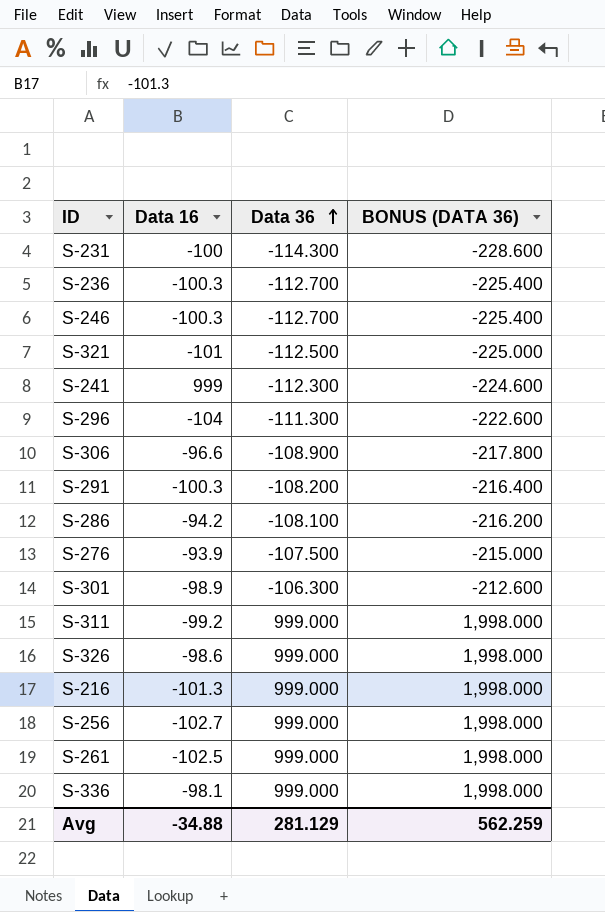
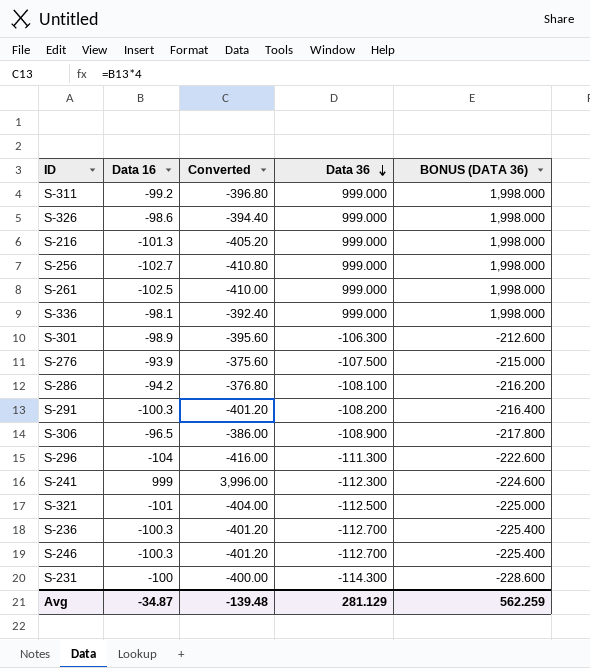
row order: Data 36 ascending -> Data 36 descending
column Converted | formula: none -> [Data 16] * 4
S-306 | Data 16: -96.6 -> -96.5
Avg | Data 16: -34.88 -> -34.87

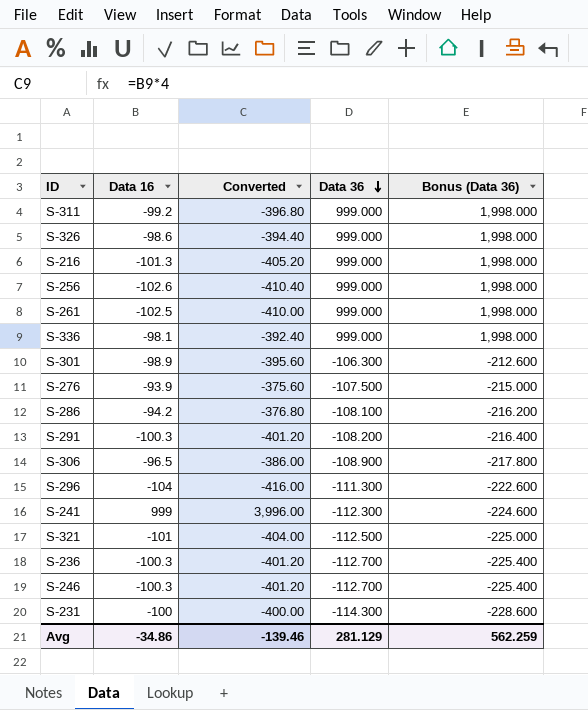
column name: BONUS (DATA 36) -> Bonus (Data 36)
S-256 | Data 16: -102.7 -> -102.6
S-256 | Converted: -410.80 -> -410.40
Avg | Data 16: -34.87 -> -34.86
Avg | Converted: -139.48 -> -139.46

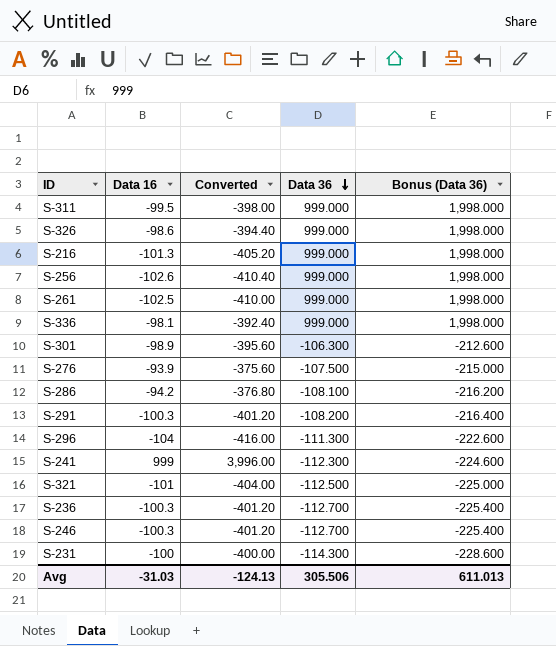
row S-306: -96.5 | -386.00 | -108.900 | -217.800 -> none
S-311 | Data 16: -99.2 -> -99.5
S-311 | Converted: -396.80 -> -398.00
Avg | Data 16: -34.86 -> -31.03
Avg | Converted: -139.46 -> -124.13
Avg | Data 36: 281.129 -> 305.506
Avg | Bonus (Data 36): 562.259 -> 611.013

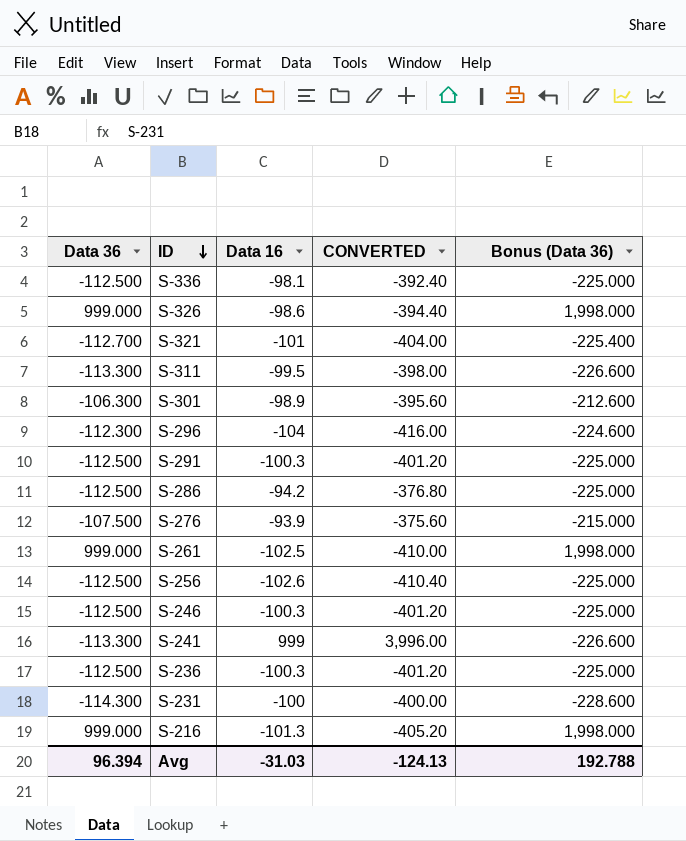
row order: Data 36 descending -> ID descending
column Data 36 | position: 4 -> 1
column name: Converted -> CONVERTED
S-336 | Data 36: 999.000 -> -112.500
S-336 | Bonus (Data 36): 1,998.000 -> -225.000
S-321 | Data 36: -112.500 -> -112.700
S-321 | Bonus (Data 36): -225.000 -> -225.400
S-311 | Data 36: 999.000 -> -113.300
S-311 | Bonus (Data 36): 1,998.000 -> -226.600
S-296 | Data 36: -111.300 -> -112.300
S-296 | Bonus (Data 36): -222.600 -> -224.600
S-291 | Data 36: -108.200 -> -112.500
S-291 | Bonus (Data 36): -216.400 -> -225.000
S-286 | Data 36: -108.100 -> -112.500
S-286 | Bonus (Data 36): -216.200 -> -225.000
S-256 | Data 36: 999.000 -> -112.500
S-256 | Bonus (Data 36): 1,998.000 -> -225.000
S-246 | Data 36: -112.700 -> -112.500
S-246 | Bonus (Data 36): -225.400 -> -225.000
S-241 | Data 36: -112.300 -> -113.300
S-241 | Bonus (Data 36): -224.600 -> -226.600
S-236 | Data 36: -112.700 -> -112.500
S-236 | Bonus (Data 36): -225.400 -> -225.000
Avg | Data 36: 305.506 -> 96.394
Avg | Bonus (Data 36): 611.013 -> 192.788

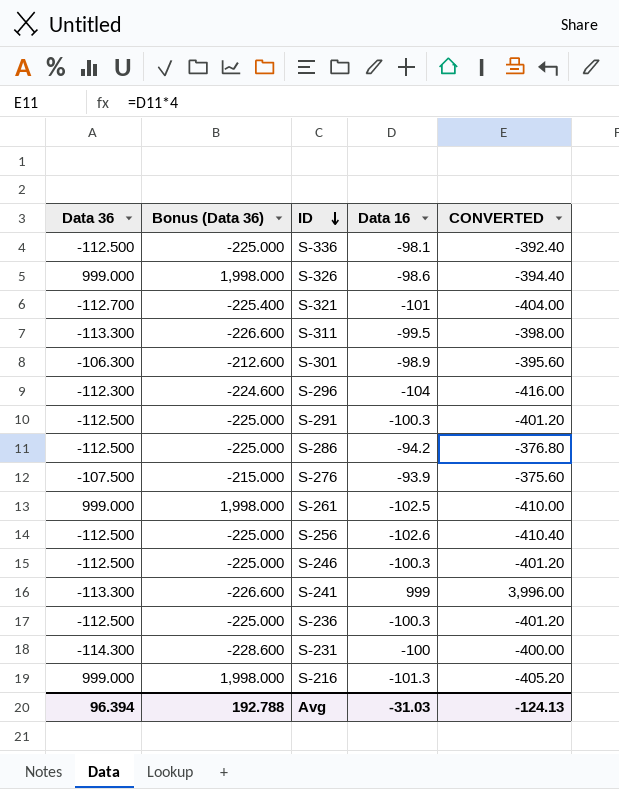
column Bonus (Data 36) | position: 5 -> 2

